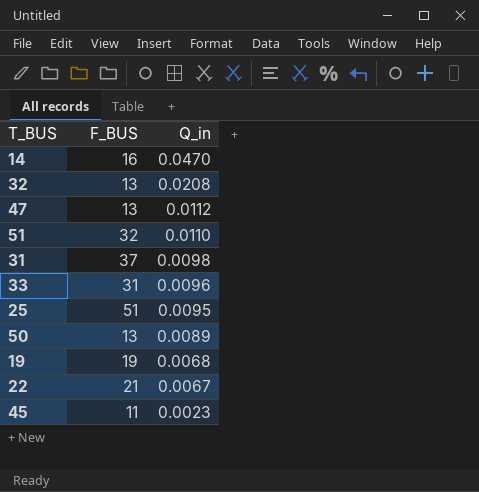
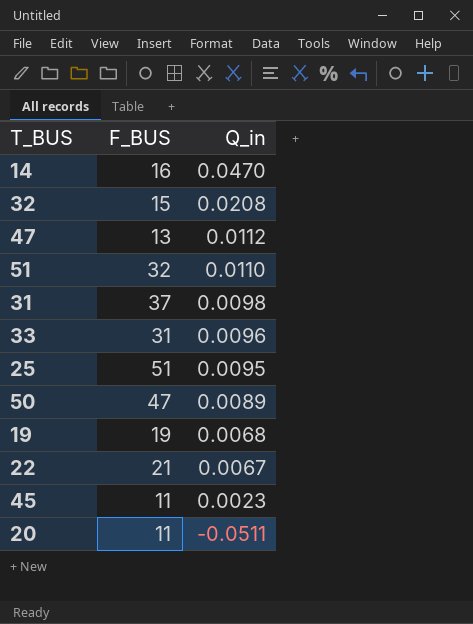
32 | F_BUS: 13 -> 15
50 | F_BUS: 13 -> 47
row 20: none -> 11 | -0.0511

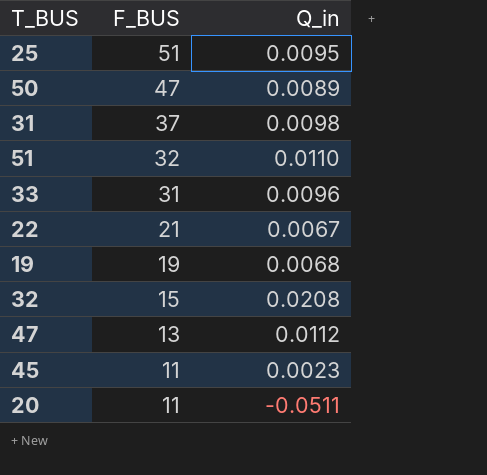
row order: Q_in descending -> F_BUS descending
row 14: 16 | 0.0470 -> none

